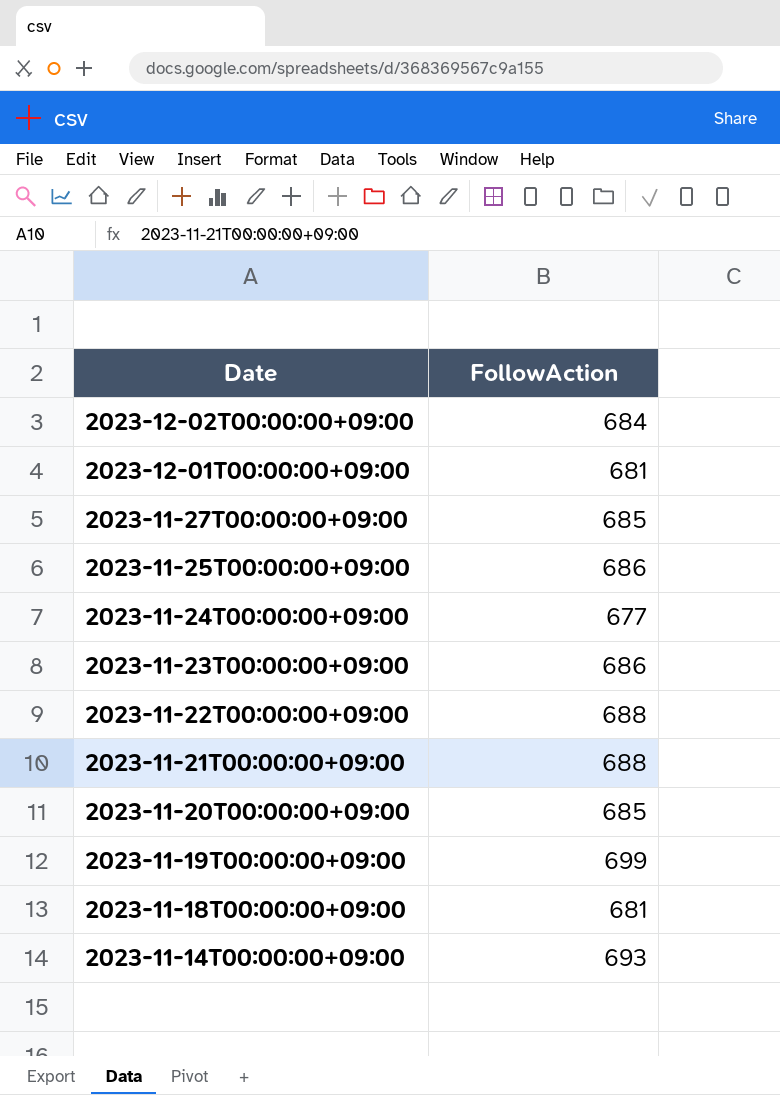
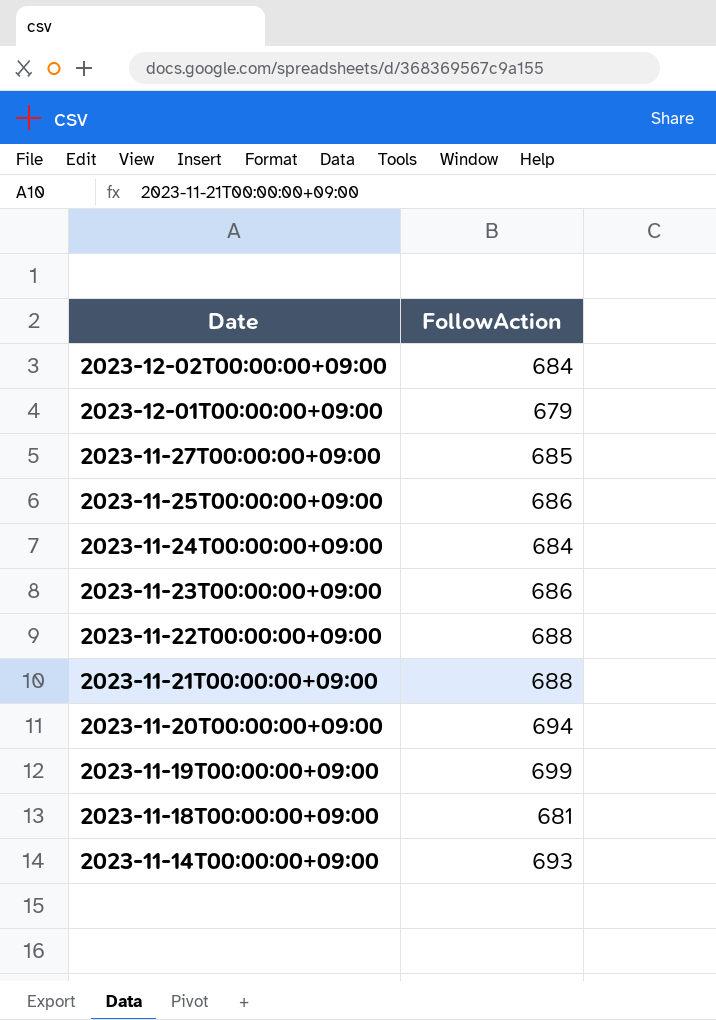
2023-12-01T00:00:00+09:00 | FollowAction: 681 -> 679
2023-11-24T00:00:00+09:00 | FollowAction: 677 -> 684
2023-11-20T00:00:00+09:00 | FollowAction: 685 -> 694

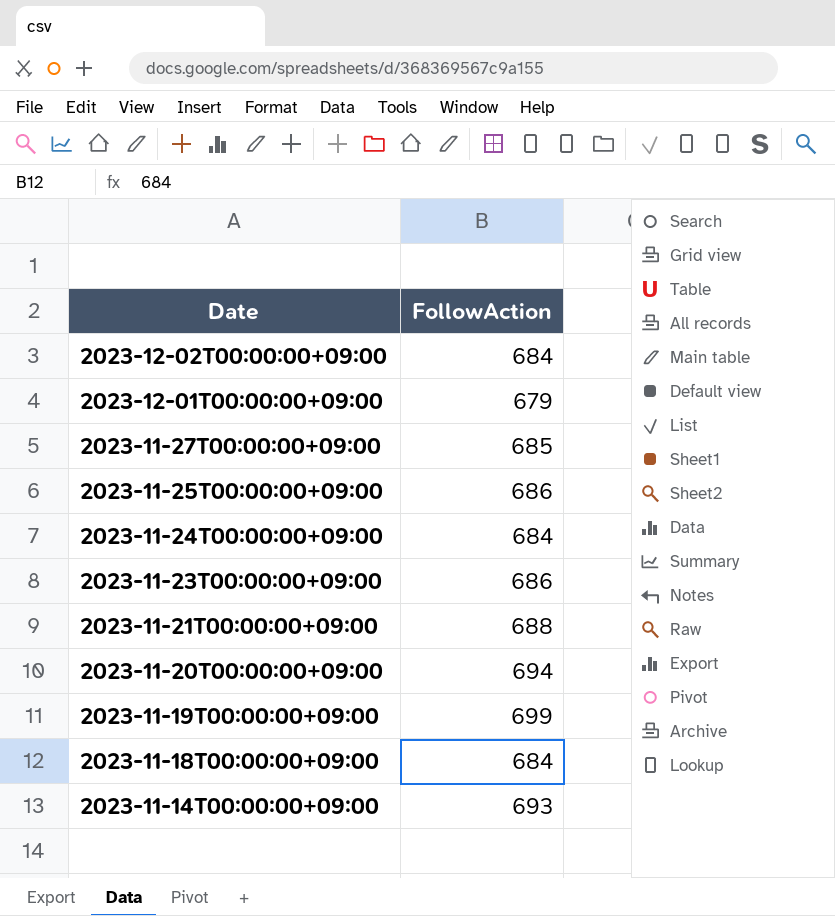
row 2023-11-22T00:00:00+09:00: 688 -> none
2023-11-18T00:00:00+09:00 | FollowAction: 681 -> 684

